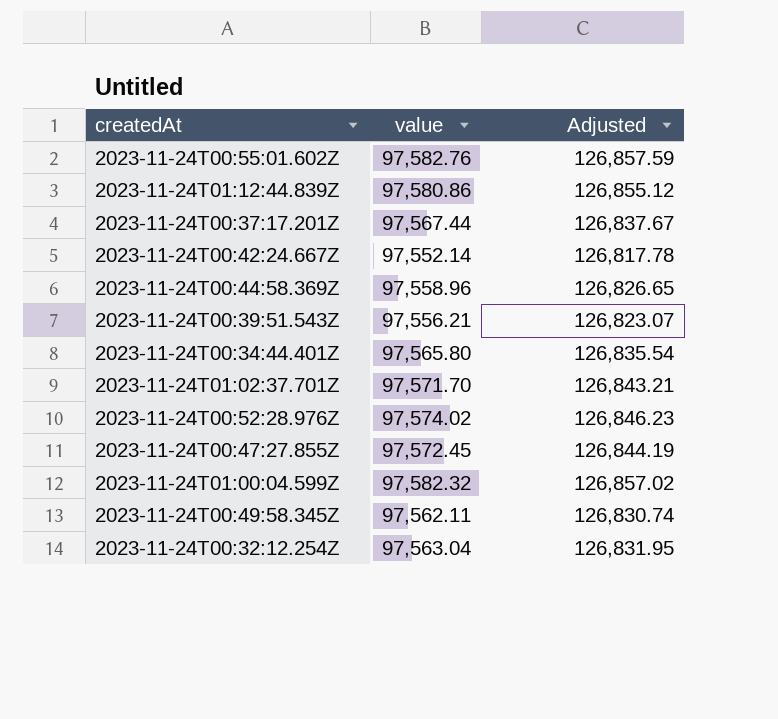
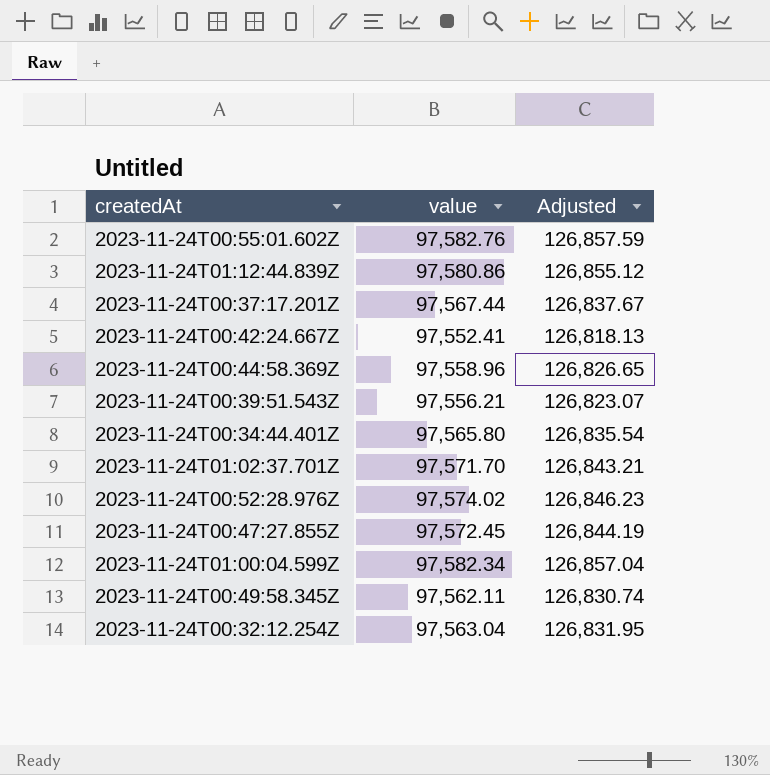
2023-11-24T00:42:24.667Z | value: 97,552.14 -> 97,552.41
2023-11-24T00:42:24.667Z | Adjusted: 126,817.78 -> 126,818.13
2023-11-24T01:00:04.599Z | value: 97,582.32 -> 97,582.34
2023-11-24T01:00:04.599Z | Adjusted: 126,857.02 -> 126,857.04

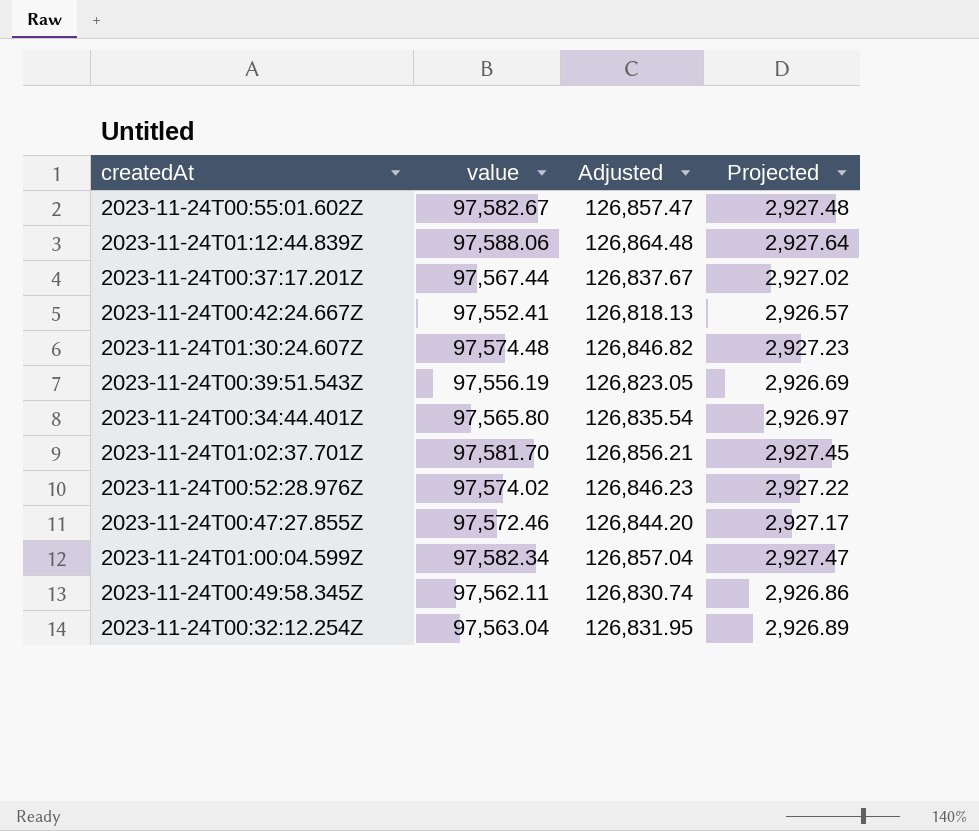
column Projected | formula: none -> [value] * 0.03
row 2023-11-24T00:44:58.369Z: 97,558.96 | 126,826.65 -> none
2023-11-24T00:55:01.602Z | value: 97,582.76 -> 97,582.67
2023-11-24T00:55:01.602Z | Adjusted: 126,857.59 -> 126,857.47
2023-11-24T01:12:44.839Z | value: 97,580.86 -> 97,588.06
2023-11-24T01:12:44.839Z | Adjusted: 126,855.12 -> 126,864.48
row 2023-11-24T01:30:24.607Z: none -> 97,574.48 | 126,846.82 | 2,927.23
2023-11-24T00:39:51.543Z | value: 97,556.21 -> 97,556.19
2023-11-24T00:39:51.543Z | Adjusted: 126,823.07 -> 126,823.05
2023-11-24T01:02:37.701Z | value: 97,571.70 -> 97,581.70
2023-11-24T01:02:37.701Z | Adjusted: 126,843.21 -> 126,856.21
2023-11-24T00:47:27.855Z | value: 97,572.45 -> 97,572.46
2023-11-24T00:47:27.855Z | Adjusted: 126,844.19 -> 126,844.20

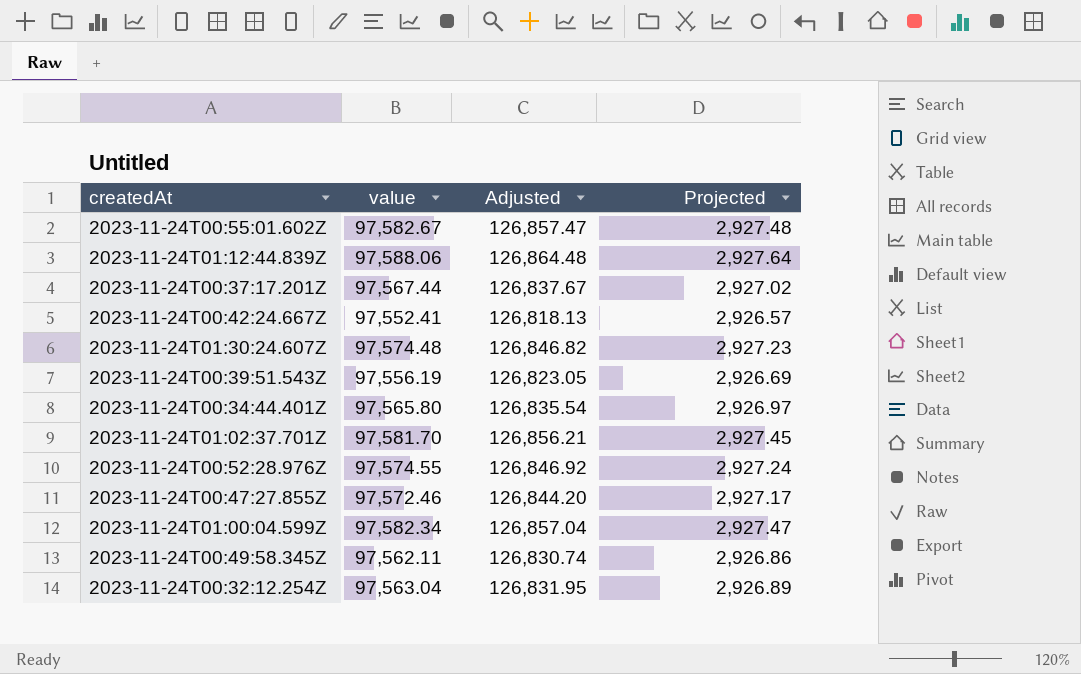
2023-11-24T00:52:28.976Z | value: 97,574.02 -> 97,574.55
2023-11-24T00:52:28.976Z | Adjusted: 126,846.23 -> 126,846.92
2023-11-24T00:52:28.976Z | Projected: 2,927.22 -> 2,927.24

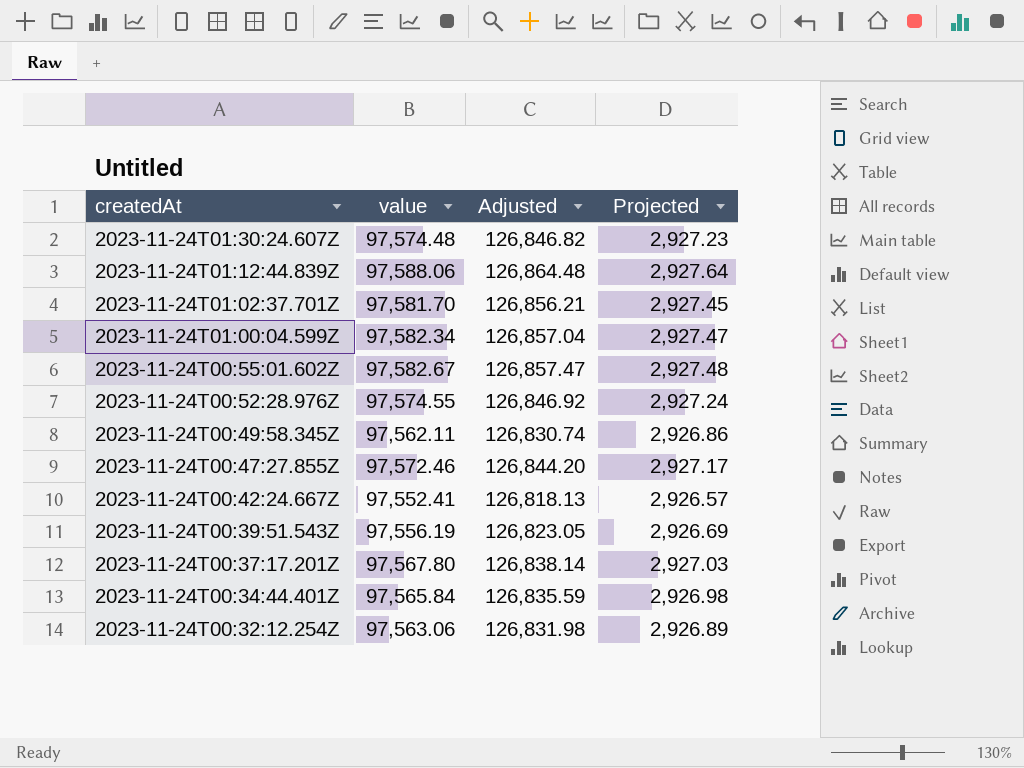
row order: none -> createdAt descending
2023-11-24T00:37:17.201Z | value: 97,567.44 -> 97,567.80
2023-11-24T00:37:17.201Z | Adjusted: 126,837.67 -> 126,838.14
2023-11-24T00:37:17.201Z | Projected: 2,927.02 -> 2,927.03
2023-11-24T00:34:44.401Z | value: 97,565.80 -> 97,565.84
2023-11-24T00:34:44.401Z | Adjusted: 126,835.54 -> 126,835.59
2023-11-24T00:34:44.401Z | Projected: 2,926.97 -> 2,926.98
2023-11-24T00:32:12.254Z | value: 97,563.04 -> 97,563.06
2023-11-24T00:32:12.254Z | Adjusted: 126,831.95 -> 126,831.98

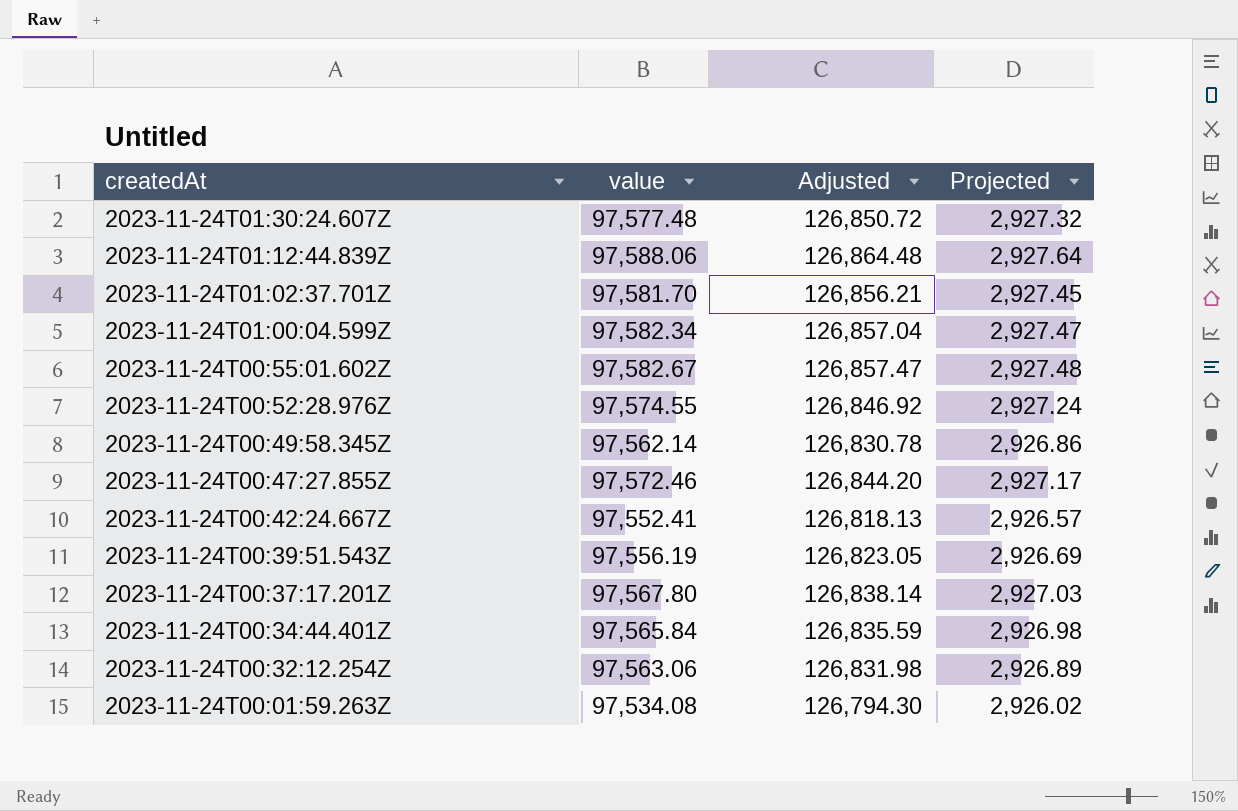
2023-11-24T01:30:24.607Z | value: 97,574.48 -> 97,577.48
2023-11-24T01:30:24.607Z | Adjusted: 126,846.82 -> 126,850.72
2023-11-24T01:30:24.607Z | Projected: 2,927.23 -> 2,927.32
2023-11-24T00:49:58.345Z | value: 97,562.11 -> 97,562.14
2023-11-24T00:49:58.345Z | Adjusted: 126,830.74 -> 126,830.78
row 2023-11-24T00:01:59.263Z: none -> 97,534.08 | 126,794.30 | 2,926.02

